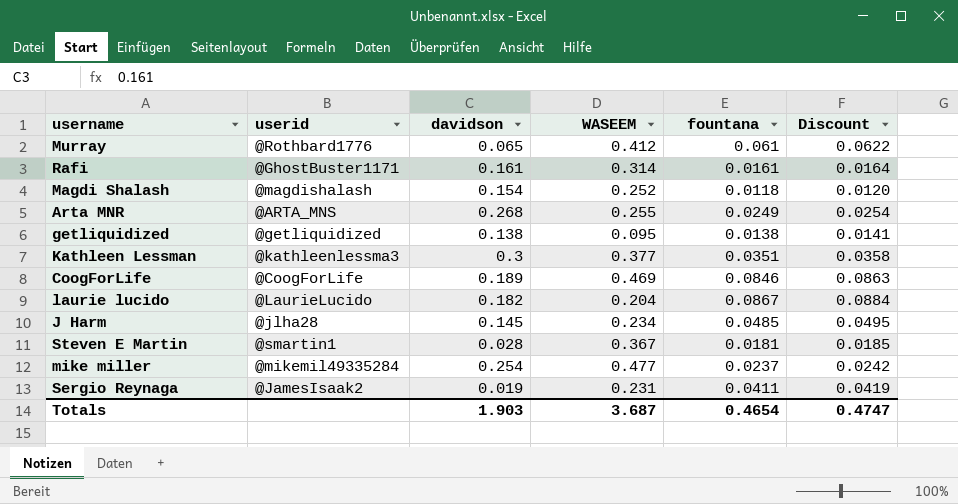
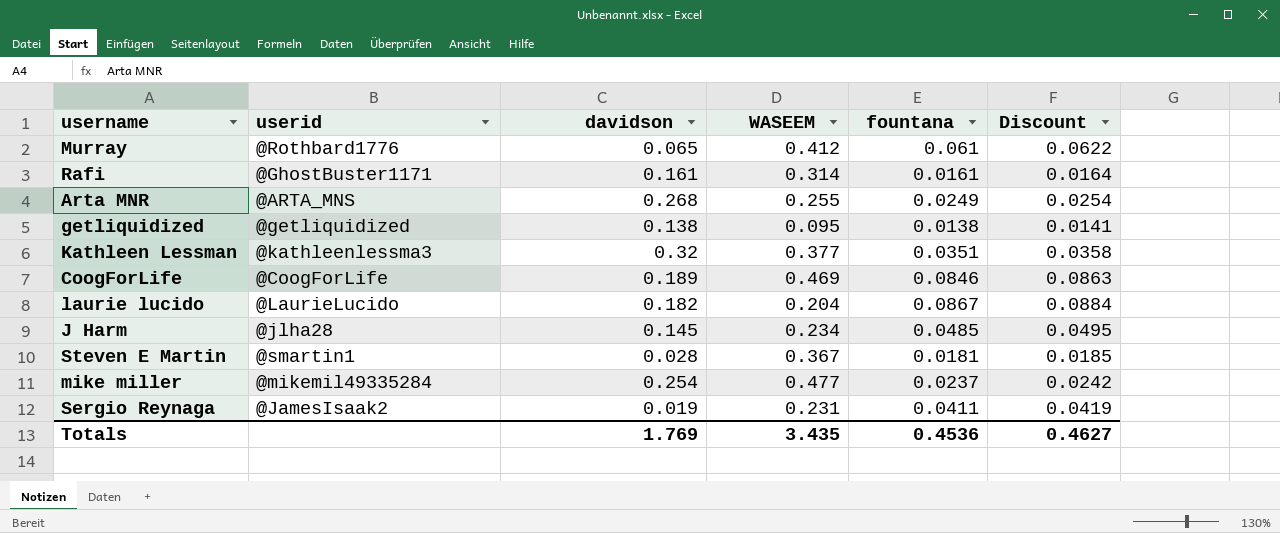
row Magdi Shalash: @magdishalash | 0.154 | 0.252 | 0.0118 | 0.0120 -> none
Kathleen Lessman | davidson: 0.3 -> 0.32
Totals | davidson: 1.903 -> 1.769
Totals | WASEEM: 3.687 -> 3.435
Totals | fountana: 0.4654 -> 0.4536
Totals | Discount: 0.4747 -> 0.4627

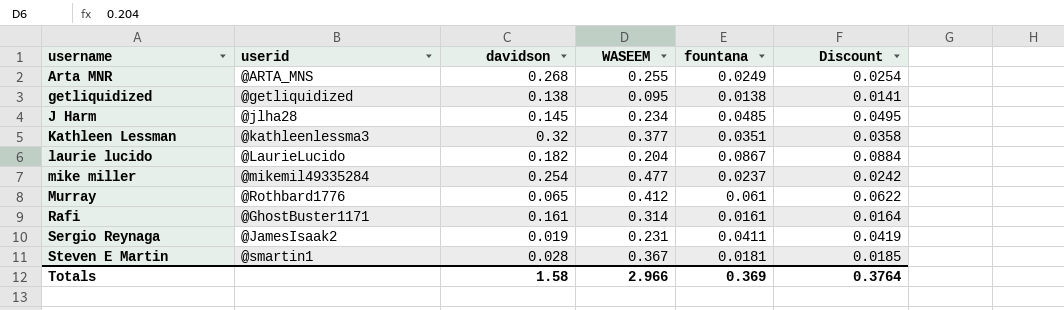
row order: none -> username ascending
row CoogForLife: @CoogForLife | 0.189 | 0.469 | 0.0846 | 0.0863 -> none
Totals | davidson: 1.769 -> 1.58
Totals | WASEEM: 3.435 -> 2.966
Totals | fountana: 0.4536 -> 0.369
Totals | Discount: 0.4627 -> 0.3764

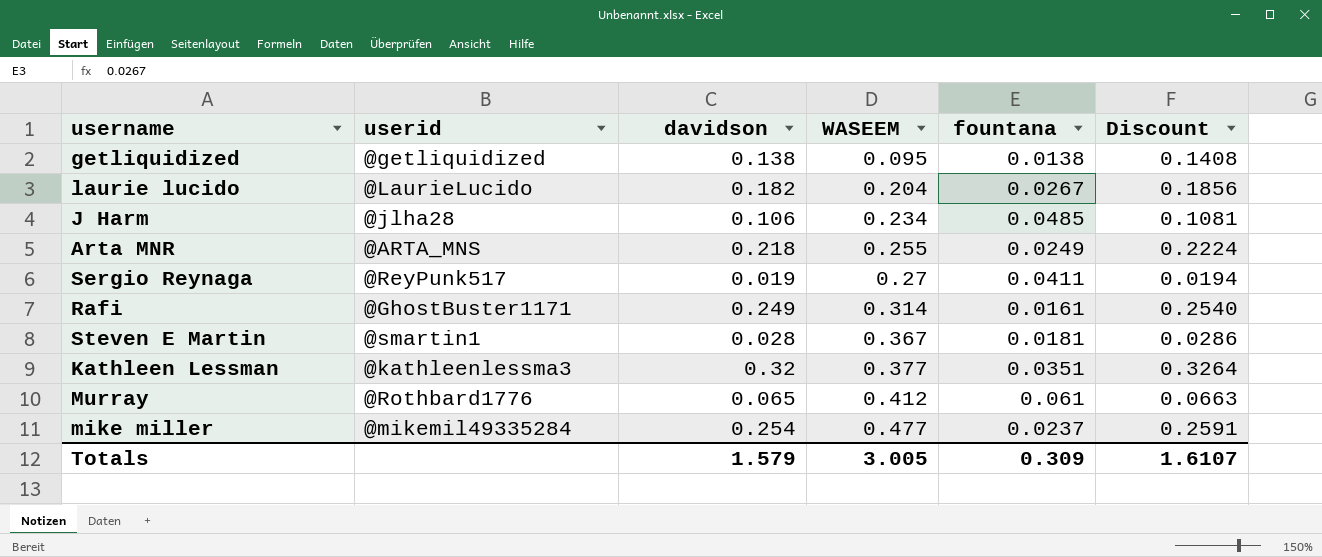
row order: username ascending -> WASEEM ascending
column Discount | formula: [fountana] * 1.02 -> [davidson] * 1.02
laurie lucido | fountana: 0.0867 -> 0.0267
J Harm | davidson: 0.145 -> 0.106
Arta MNR | davidson: 0.268 -> 0.218
Sergio Reynaga | userid: @JamesIsaak2 -> @ReyPunk517
Sergio Reynaga | WASEEM: 0.231 -> 0.27
Rafi | davidson: 0.161 -> 0.249
Totals | davidson: 1.58 -> 1.579
Totals | WASEEM: 2.966 -> 3.005
Totals | fountana: 0.369 -> 0.309
Totals | Discount: 0.3764 -> 1.6107

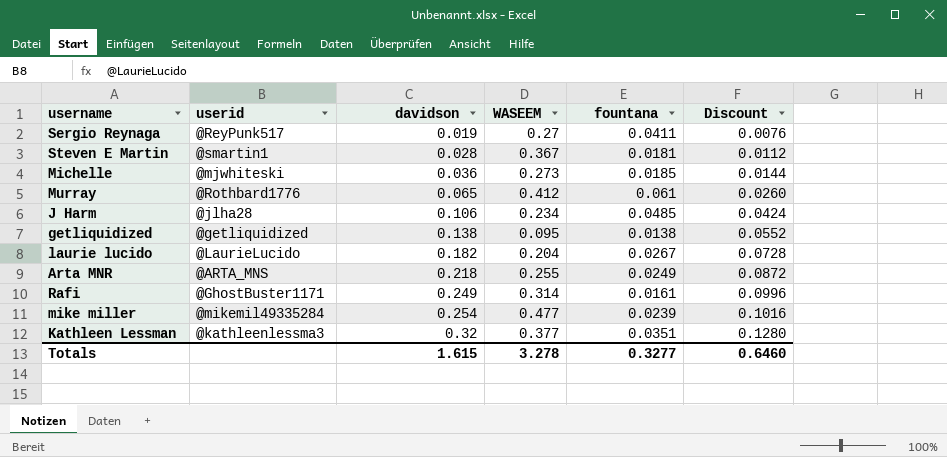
row order: WASEEM ascending -> davidson ascending
column Discount | formula: [davidson] * 1.02 -> [davidson] * 0.4
row Michelle: none -> @mjwhiteski | 0.036 | 0.273 | 0.0185 | 0.0144
mike miller | fountana: 0.0237 -> 0.0239
Totals | davidson: 1.579 -> 1.615
Totals | WASEEM: 3.005 -> 3.278
Totals | fountana: 0.309 -> 0.3277
Totals | Discount: 1.6107 -> 0.6460

